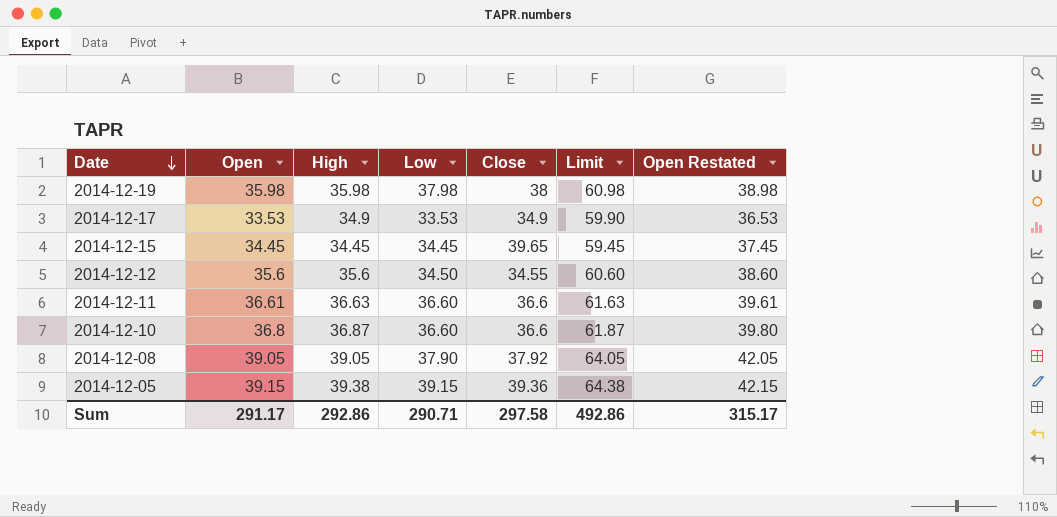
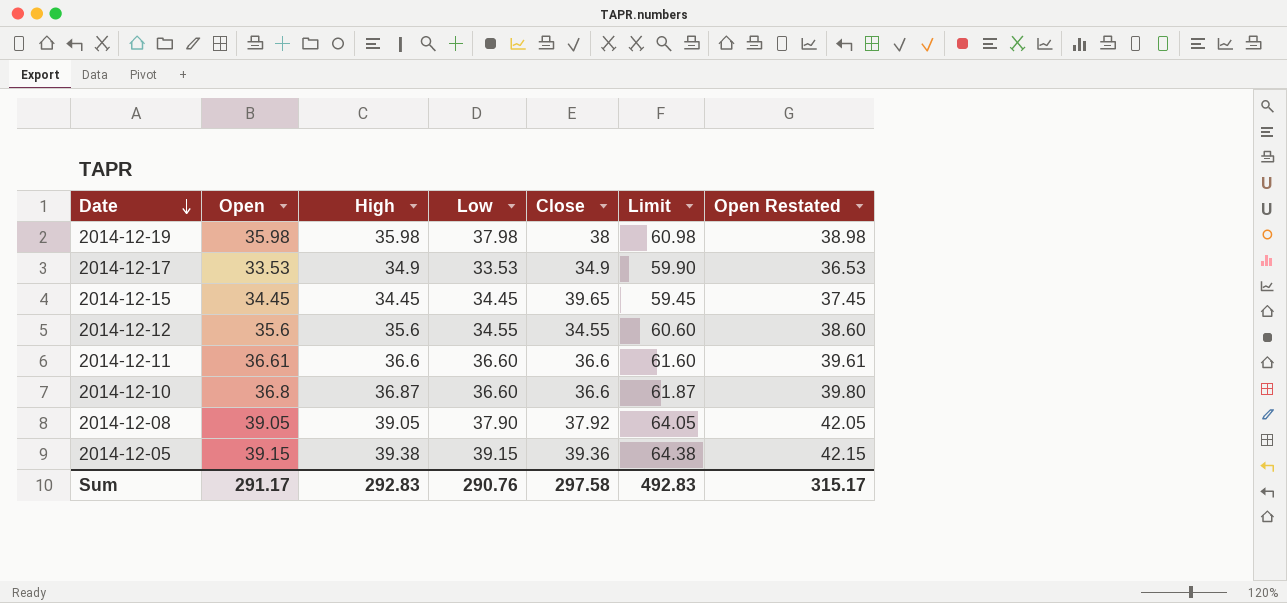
2014-12-12 | Low: 34.50 -> 34.55
2014-12-11 | High: 36.63 -> 36.6
2014-12-11 | Limit: 61.63 -> 61.60
Sum | High: 292.86 -> 292.83
Sum | Low: 290.71 -> 290.76
Sum | Limit: 492.86 -> 492.83

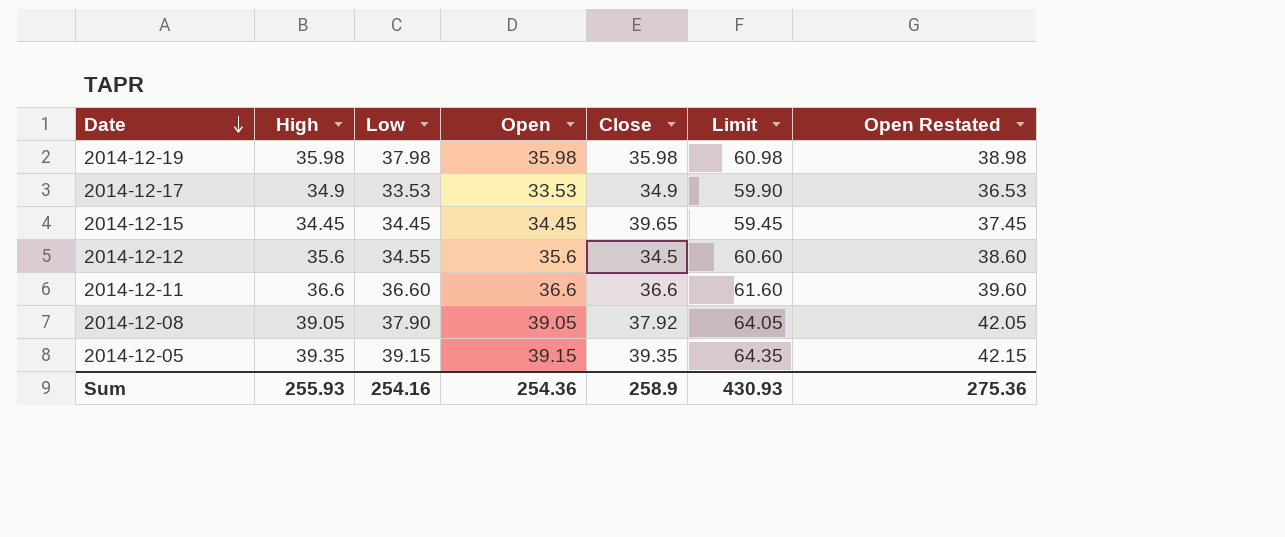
column Open | position: 2 -> 4
row 2014-12-10: 36.8 | 36.87 | 36.60 | 36.6 | 61.87 | 39.80 -> none
2014-12-19 | Close: 38 -> 35.98
2014-12-12 | Close: 34.55 -> 34.5
2014-12-11 | Open: 36.61 -> 36.6
2014-12-11 | Open Restated: 39.61 -> 39.60
2014-12-05 | High: 39.38 -> 39.35
2014-12-05 | Close: 39.36 -> 39.35
2014-12-05 | Limit: 64.38 -> 64.35
Sum | High: 292.83 -> 255.93
Sum | Low: 290.76 -> 254.16
Sum | Open: 291.17 -> 254.36
Sum | Close: 297.58 -> 258.9
Sum | Limit: 492.83 -> 430.93
Sum | Open Restated: 315.17 -> 275.36

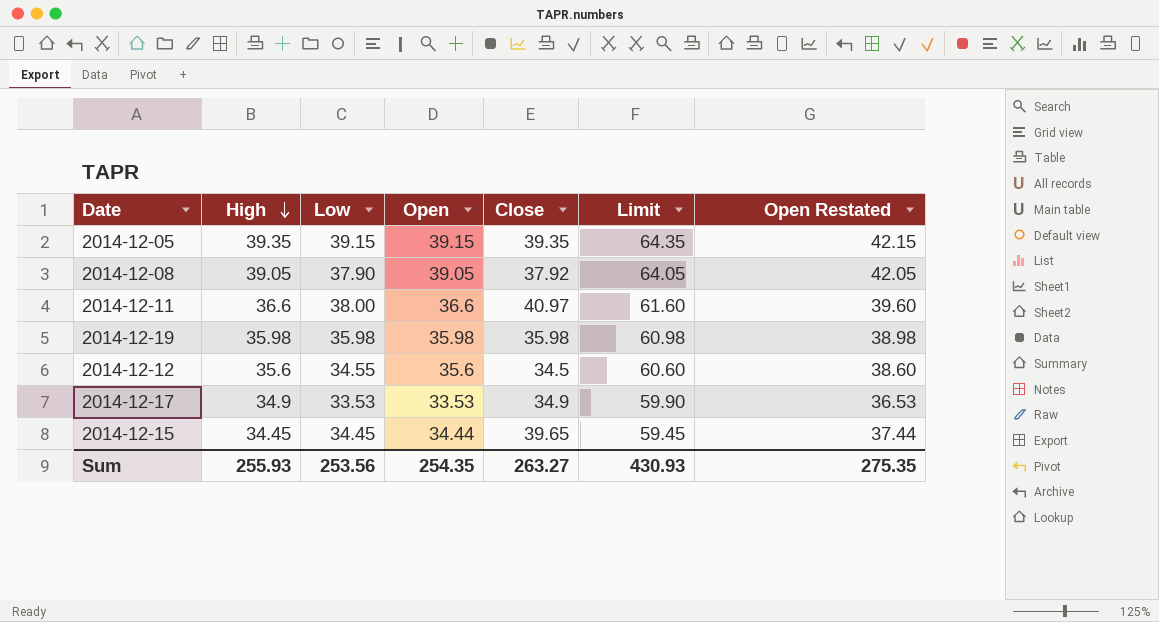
row order: Date descending -> High descending
2014-12-11 | Low: 36.60 -> 38.00
2014-12-11 | Close: 36.6 -> 40.97
2014-12-19 | Low: 37.98 -> 35.98
2014-12-15 | Open: 34.45 -> 34.44
2014-12-15 | Open Restated: 37.45 -> 37.44
Sum | Low: 254.16 -> 253.56
Sum | Open: 254.36 -> 254.35
Sum | Close: 258.9 -> 263.27
Sum | Open Restated: 275.36 -> 275.35

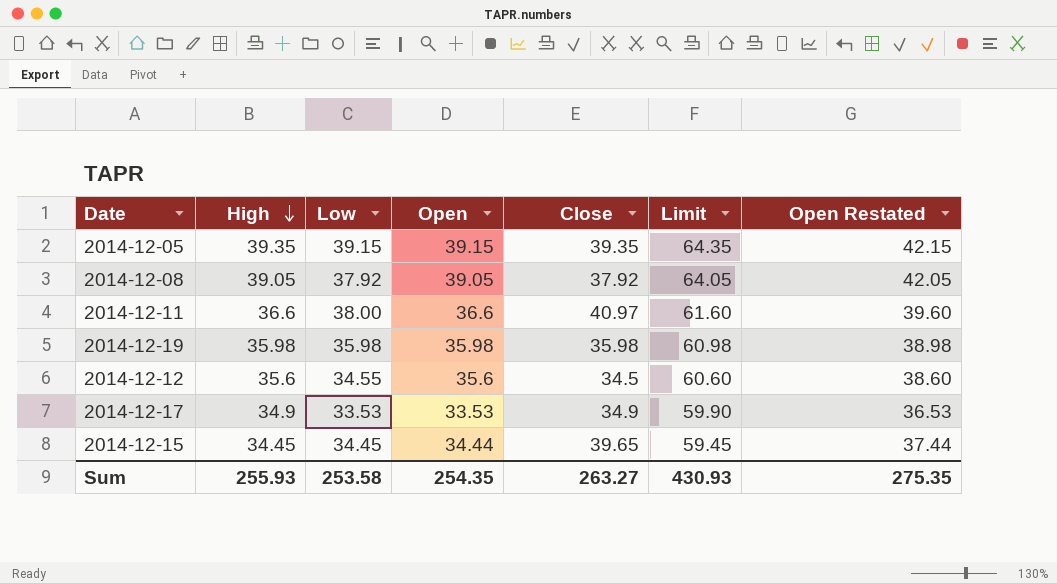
2014-12-08 | Low: 37.90 -> 37.92
Sum | Low: 253.56 -> 253.58

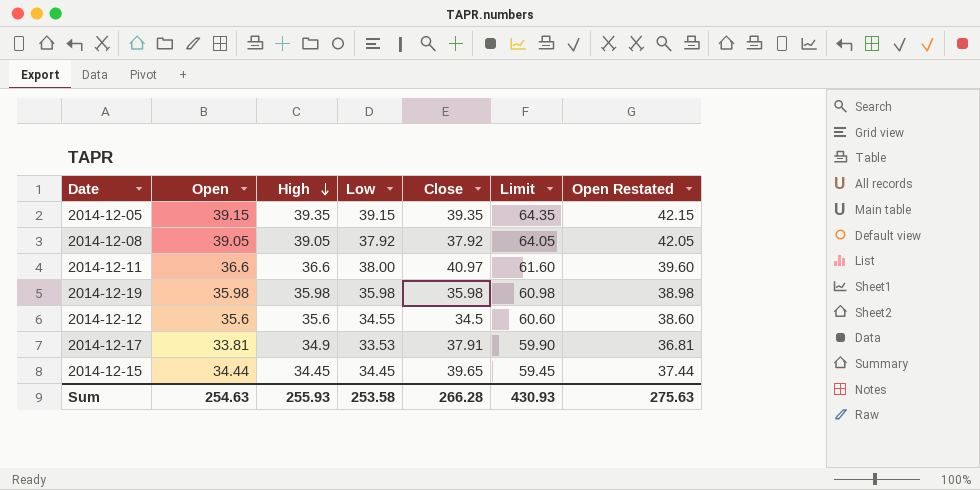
column Open | position: 4 -> 2
2014-12-17 | Open: 33.53 -> 33.81
2014-12-17 | Close: 34.9 -> 37.91
2014-12-17 | Open Restated: 36.53 -> 36.81
Sum | Open: 254.35 -> 254.63
Sum | Close: 263.27 -> 266.28
Sum | Open Restated: 275.35 -> 275.63

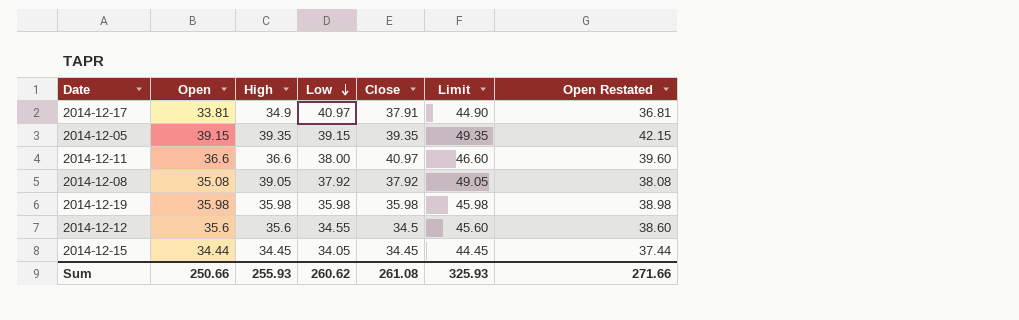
row order: High descending -> Low descending
column Limit | formula: [High] + 25 -> [High] + 10
2014-12-17 | Low: 33.53 -> 40.97
2014-12-08 | Open: 39.05 -> 35.08
2014-12-08 | Open Restated: 42.05 -> 38.08
2014-12-15 | Low: 34.45 -> 34.05
2014-12-15 | Close: 39.65 -> 34.45
Sum | Open: 254.63 -> 250.66
Sum | Low: 253.58 -> 260.62
Sum | Close: 266.28 -> 261.08
Sum | Limit: 430.93 -> 325.93
Sum | Open Restated: 275.63 -> 271.66

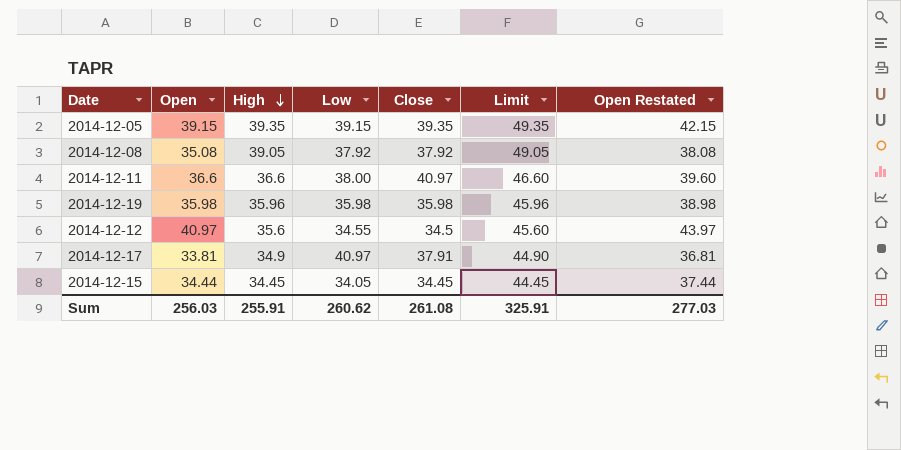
row order: Low descending -> High descending
2014-12-19 | High: 35.98 -> 35.96
2014-12-19 | Limit: 45.98 -> 45.96
2014-12-12 | Open: 35.6 -> 40.97
2014-12-12 | Open Restated: 38.60 -> 43.97
Sum | Open: 250.66 -> 256.03
Sum | High: 255.93 -> 255.91
Sum | Limit: 325.93 -> 325.91
Sum | Open Restated: 271.66 -> 277.03

